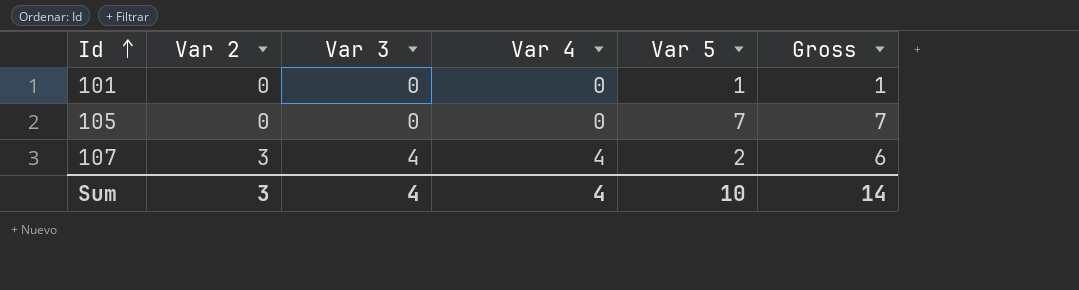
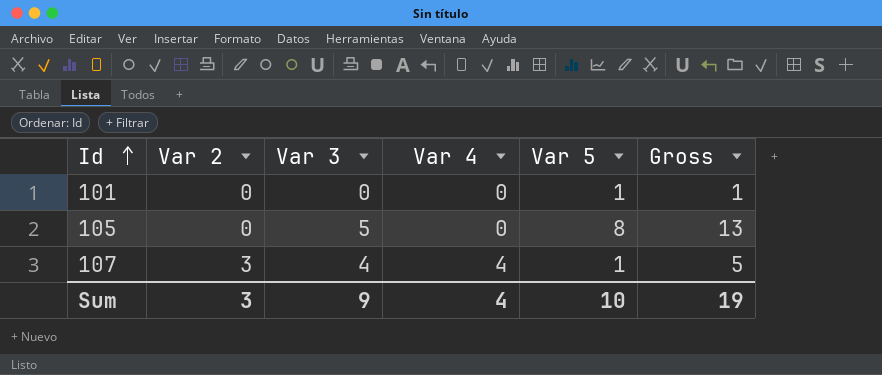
105 | Var 3: 0 -> 5
105 | Var 5: 7 -> 8
105 | Gross: 7 -> 13
107 | Var 5: 2 -> 1
107 | Gross: 6 -> 5
Sum | Var 3: 4 -> 9
Sum | Gross: 14 -> 19

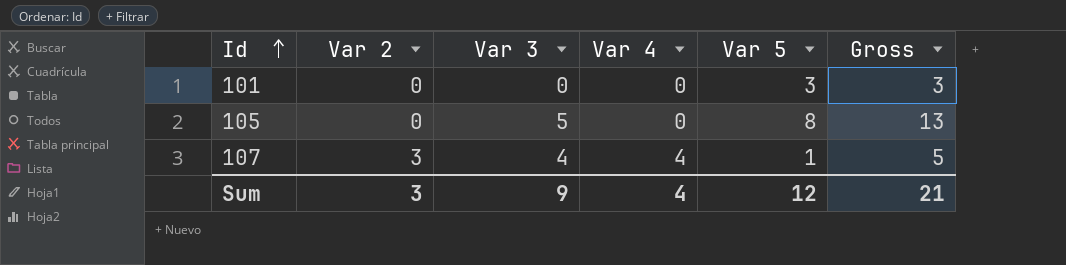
101 | Var 5: 1 -> 3
101 | Gross: 1 -> 3
Sum | Var 5: 10 -> 12
Sum | Gross: 19 -> 21

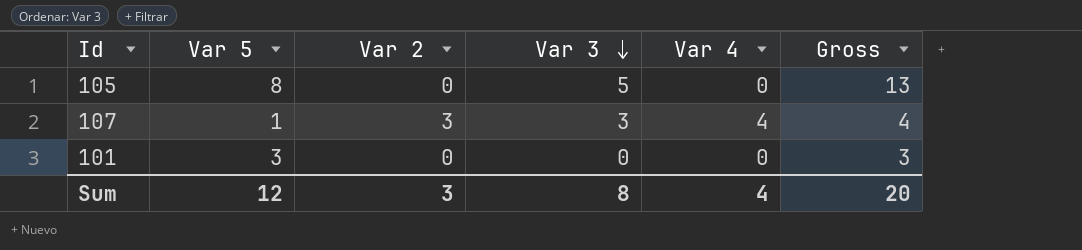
row order: Id ascending -> Var 3 descending
column Var 5 | position: 5 -> 2
107 | Var 3: 4 -> 3
107 | Gross: 5 -> 4
Sum | Var 3: 9 -> 8
Sum | Gross: 21 -> 20

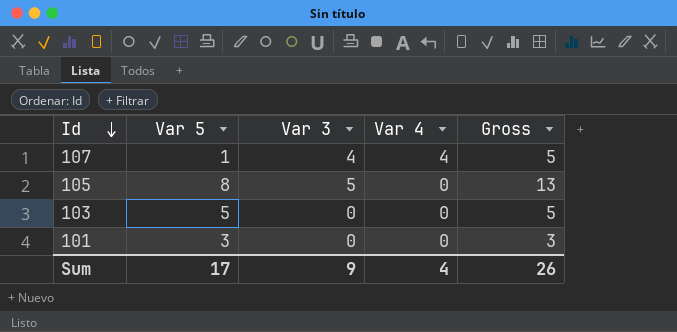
row order: Var 3 descending -> Id descending
column Var 2 | position: 3 -> none
107 | Var 3: 3 -> 4
107 | Gross: 4 -> 5
row 103: none -> 5 | 0 | 0 | 5
Sum | Var 5: 12 -> 17
Sum | Var 3: 8 -> 9
Sum | Gross: 20 -> 26

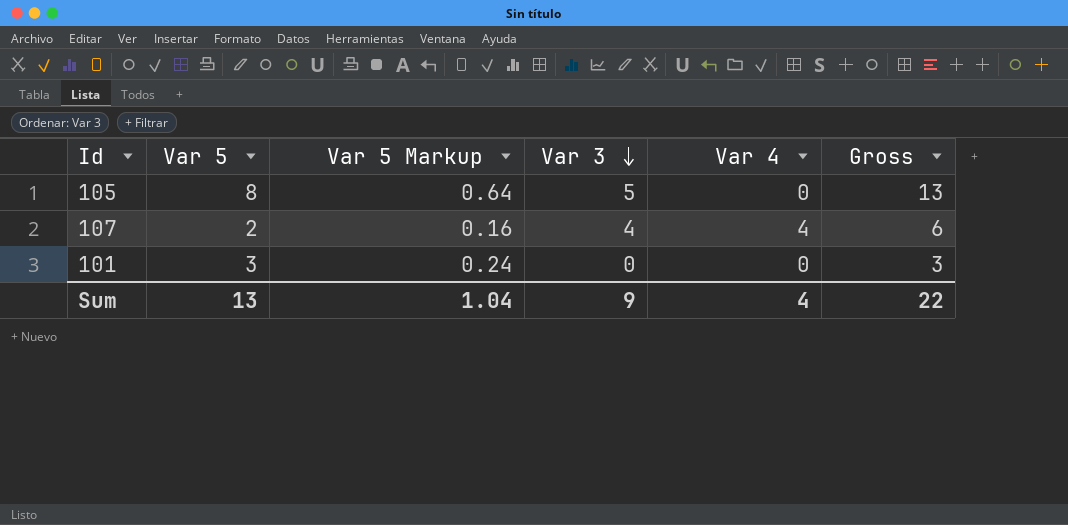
row order: Id descending -> Var 3 descending
column Var 5 Markup | formula: none -> [Var 5] * 0.08
row 103: 5 | 0 | 0 | 5 -> none
107 | Var 5: 1 -> 2
107 | Gross: 5 -> 6
Sum | Var 5: 17 -> 13
Sum | Gross: 26 -> 22

